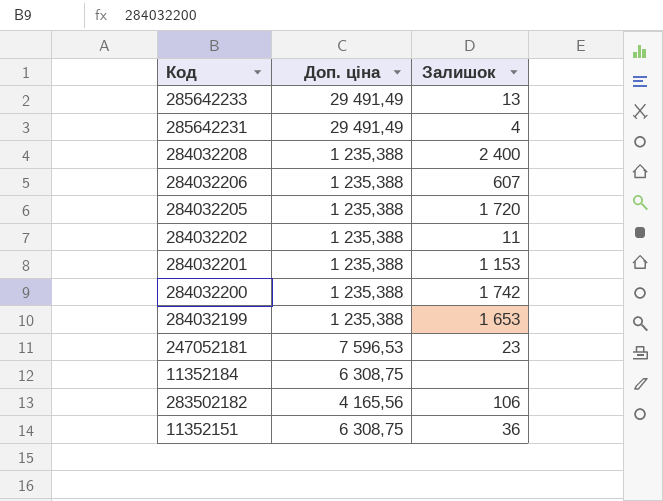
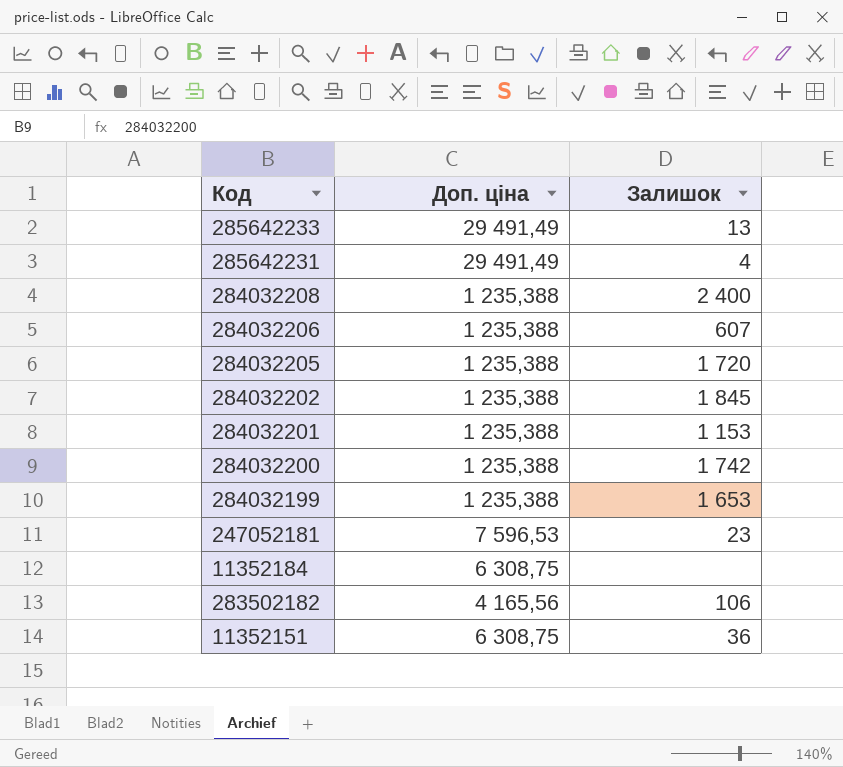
284032202 | Залишок: 11 -> 1 845

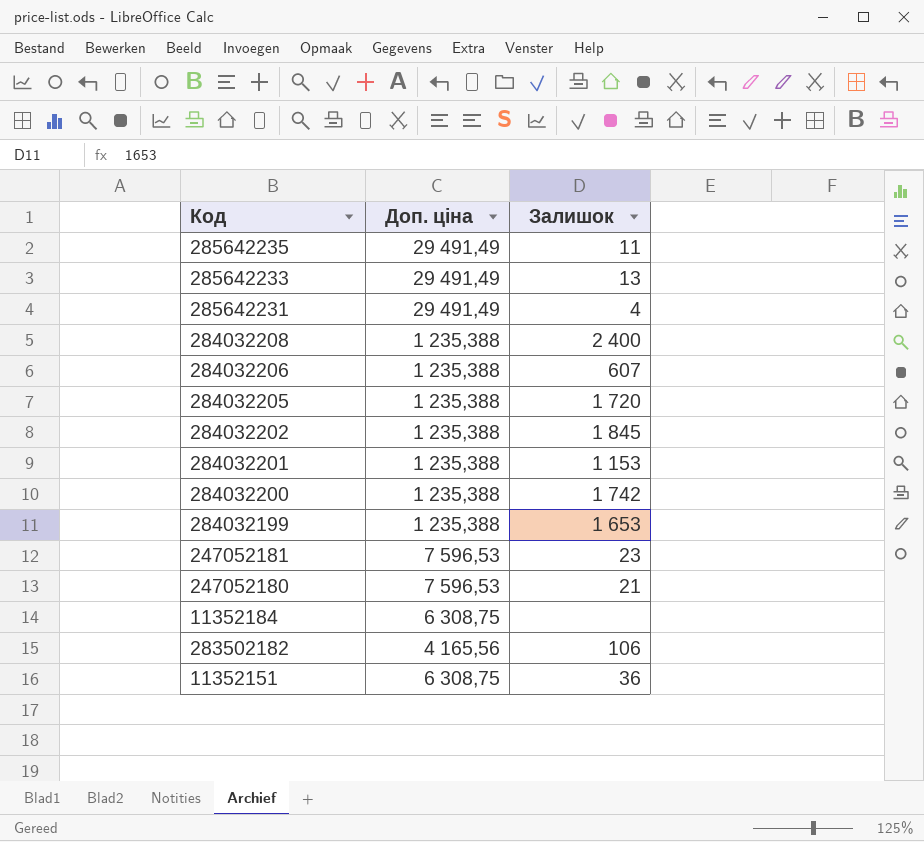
row 285642235: none -> 29 491,49 | 11
row 247052180: none -> 7 596,53 | 21

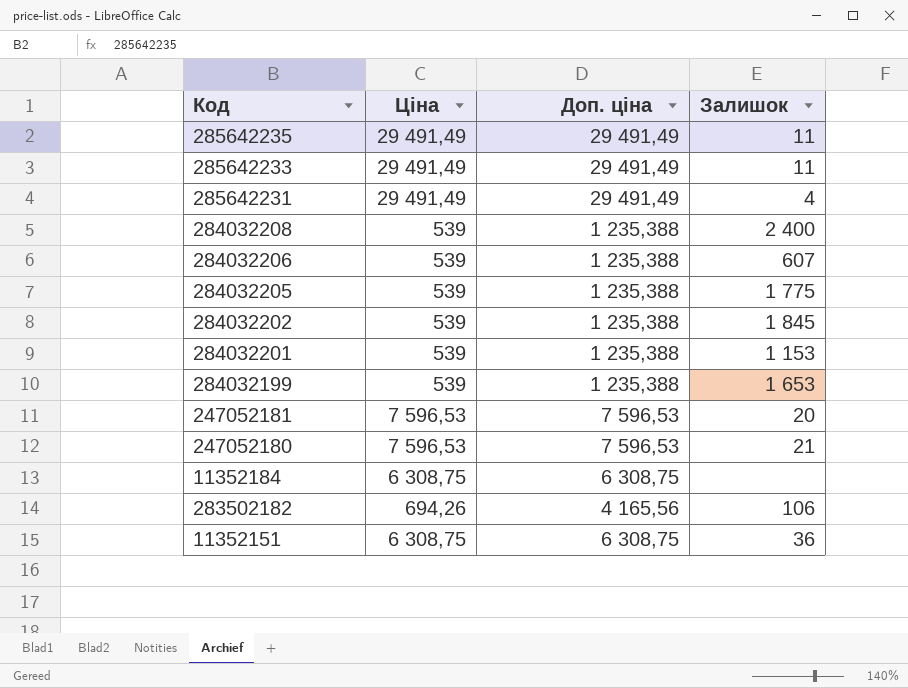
column Ціна | position: none -> 2
row 284032200: 1 235,388 | 1 742 -> none
285642233 | Залишок: 13 -> 11
284032205 | Залишок: 1 720 -> 1 775
247052181 | Залишок: 23 -> 20

